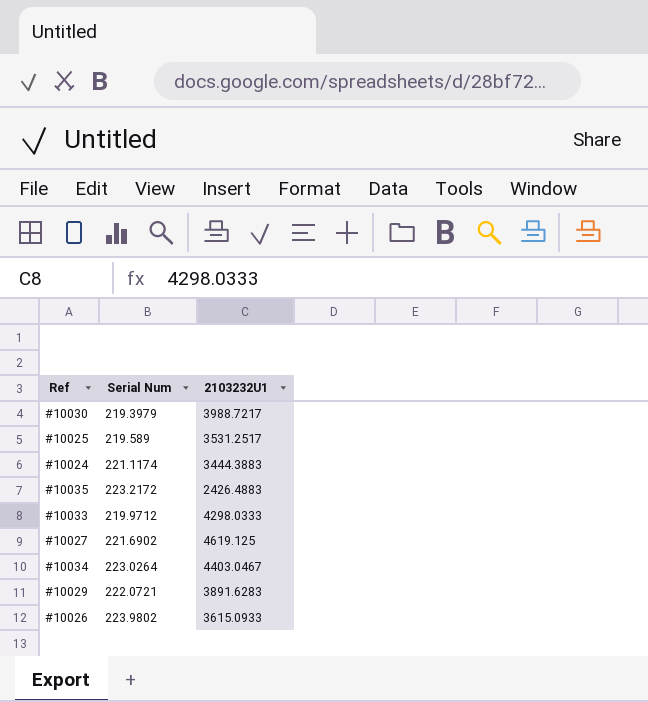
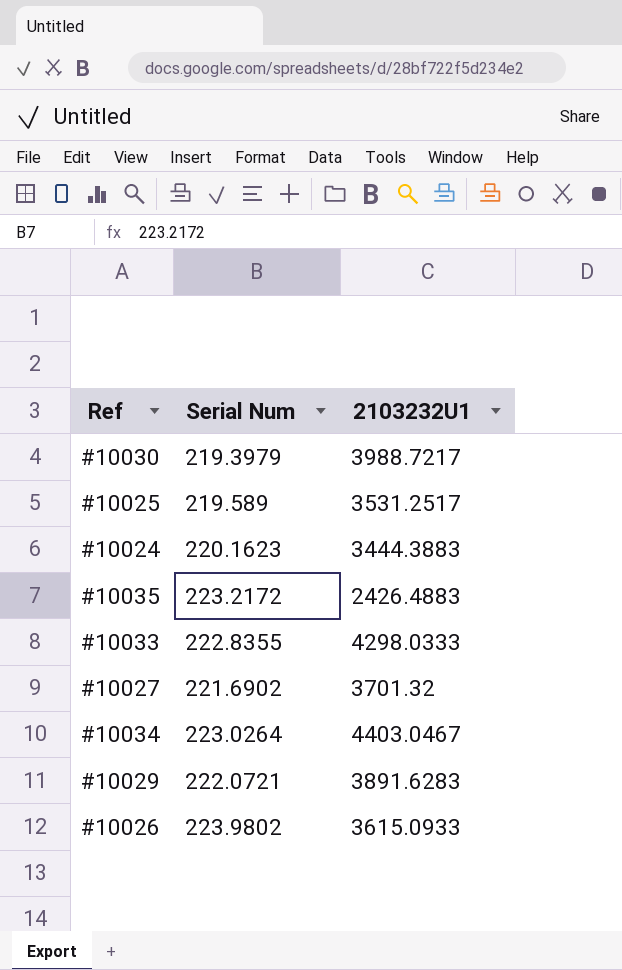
#10024 | Serial Num: 221.1174 -> 220.1623
#10033 | Serial Num: 219.9712 -> 222.8355
#10027 | 2103232U1: 4619.125 -> 3701.32

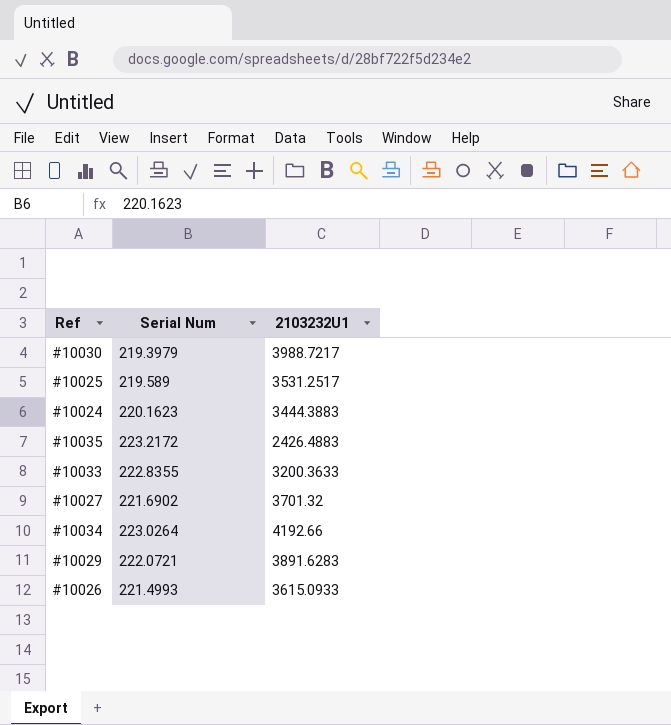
#10033 | 2103232U1: 4298.0333 -> 3200.3633
#10034 | 2103232U1: 4403.0467 -> 4192.66
#10026 | Serial Num: 223.9802 -> 221.4993

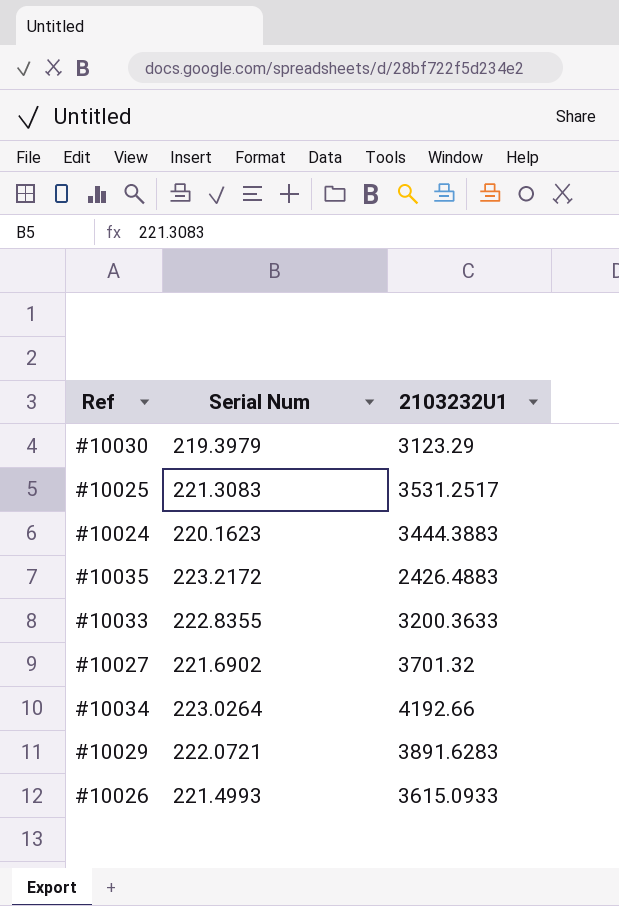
#10030 | 2103232U1: 3988.7217 -> 3123.29
#10025 | Serial Num: 219.589 -> 221.3083

